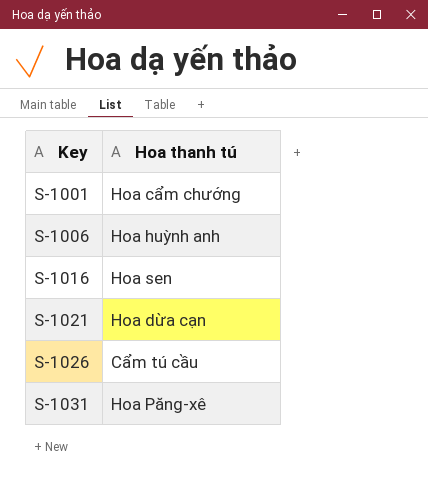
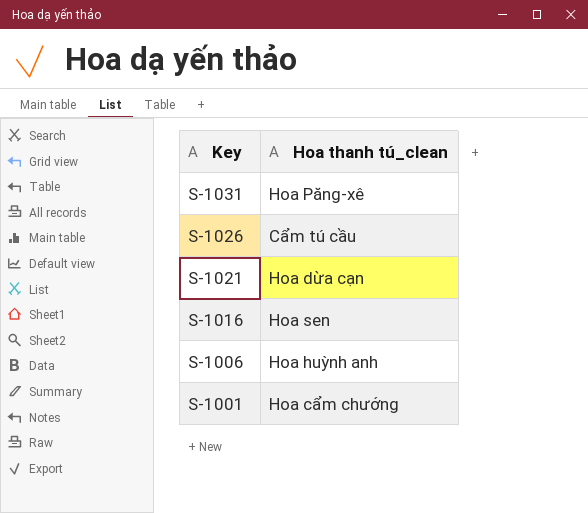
row order: Key ascending -> Key descending
column name: Hoa thanh tú -> Hoa thanh tú_clean

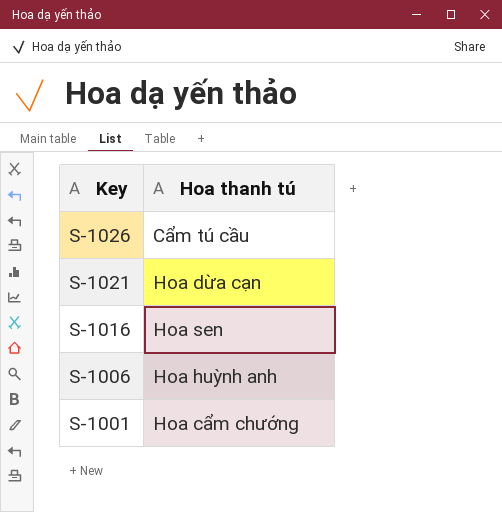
column name: Hoa thanh tú_clean -> Hoa thanh tú
row S-1031: Hoa Păng-xê -> none

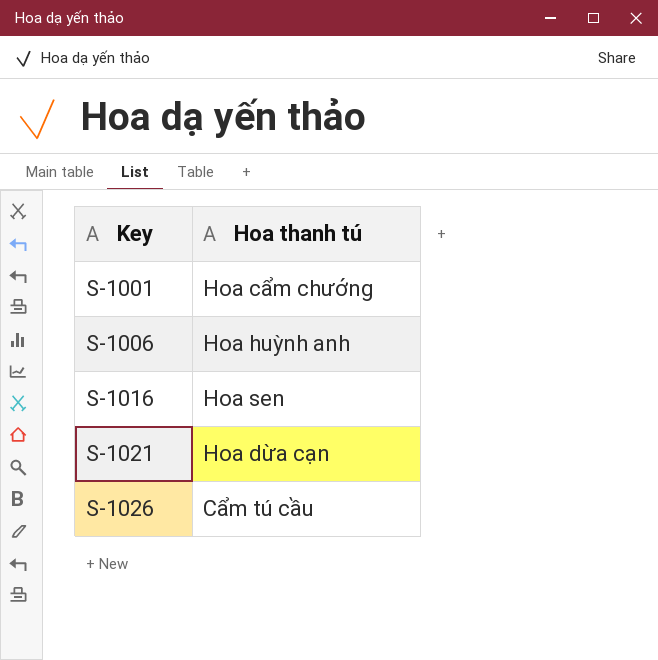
row order: Key descending -> Key ascending

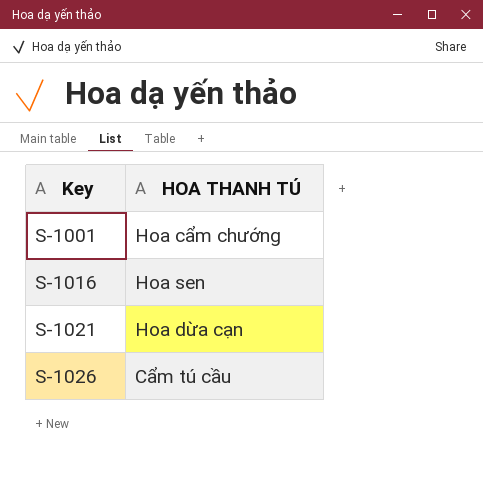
column name: Hoa thanh tú -> HOA THANH TÚ
row S-1006: Hoa huỳnh anh -> none

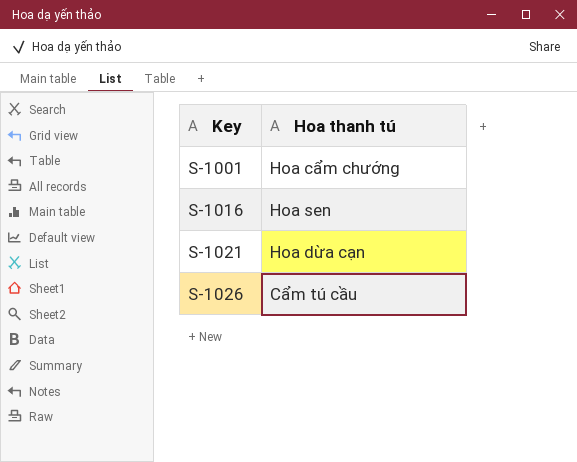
column name: HOA THANH TÚ -> Hoa thanh tú

